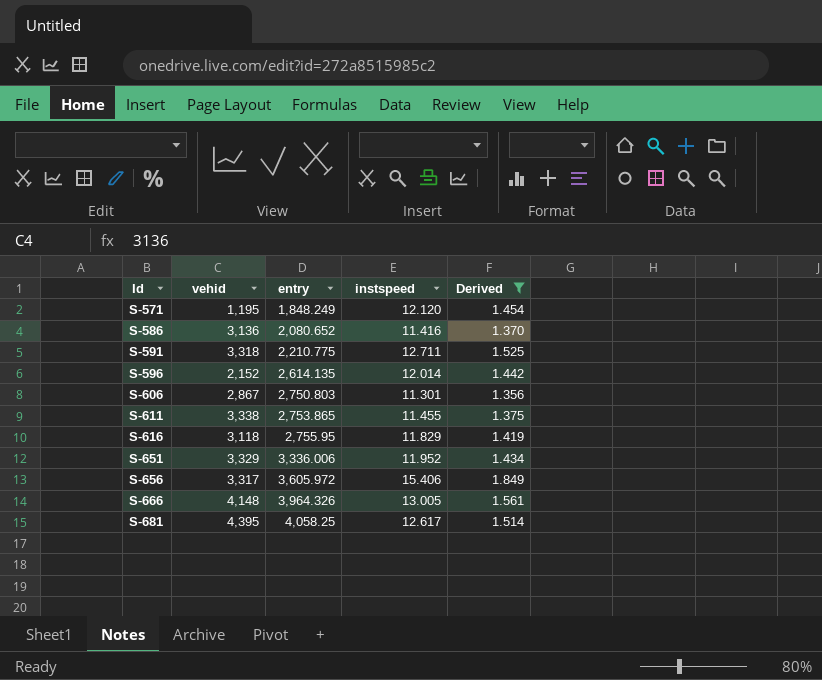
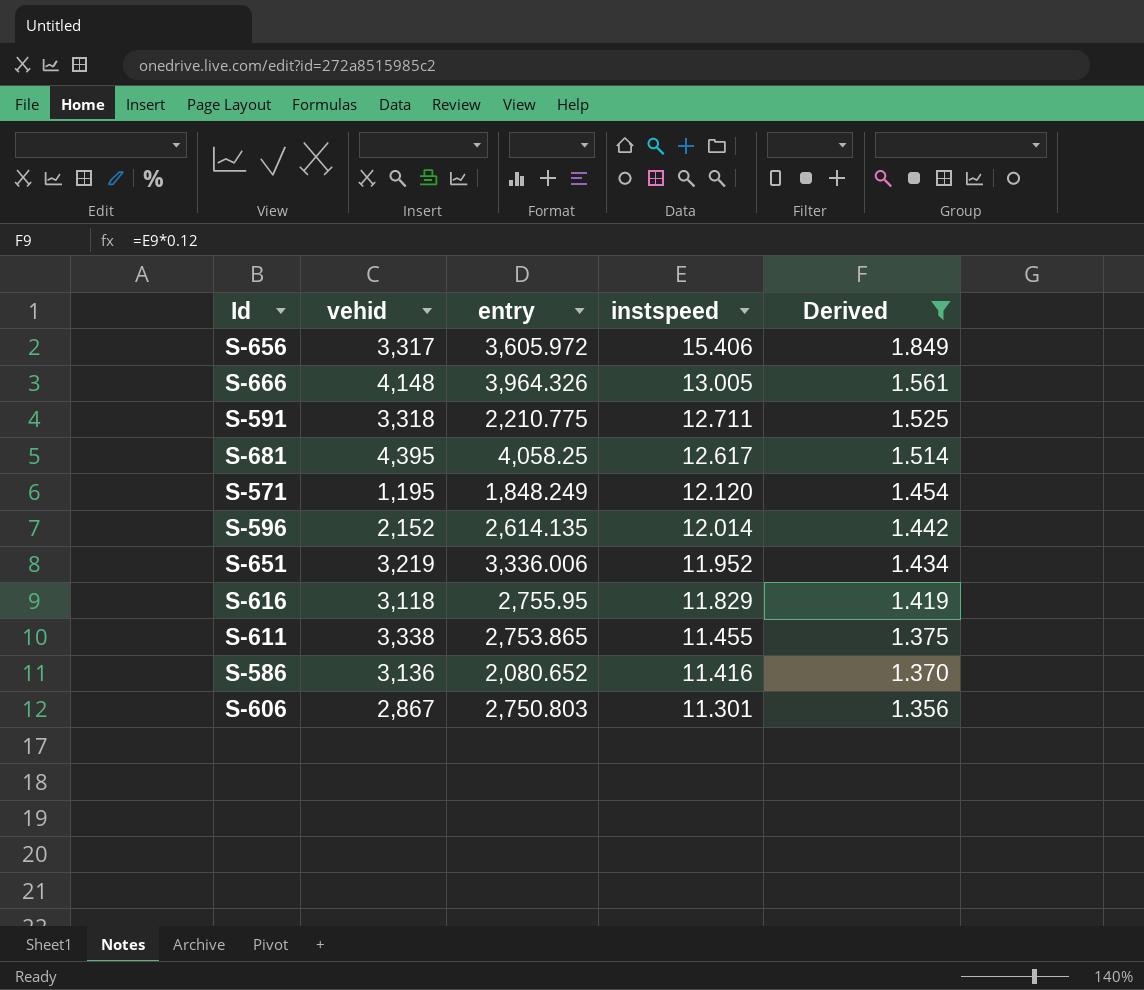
row order: Id ascending -> instspeed descending
S-651 | vehid: 3,329 -> 3,219

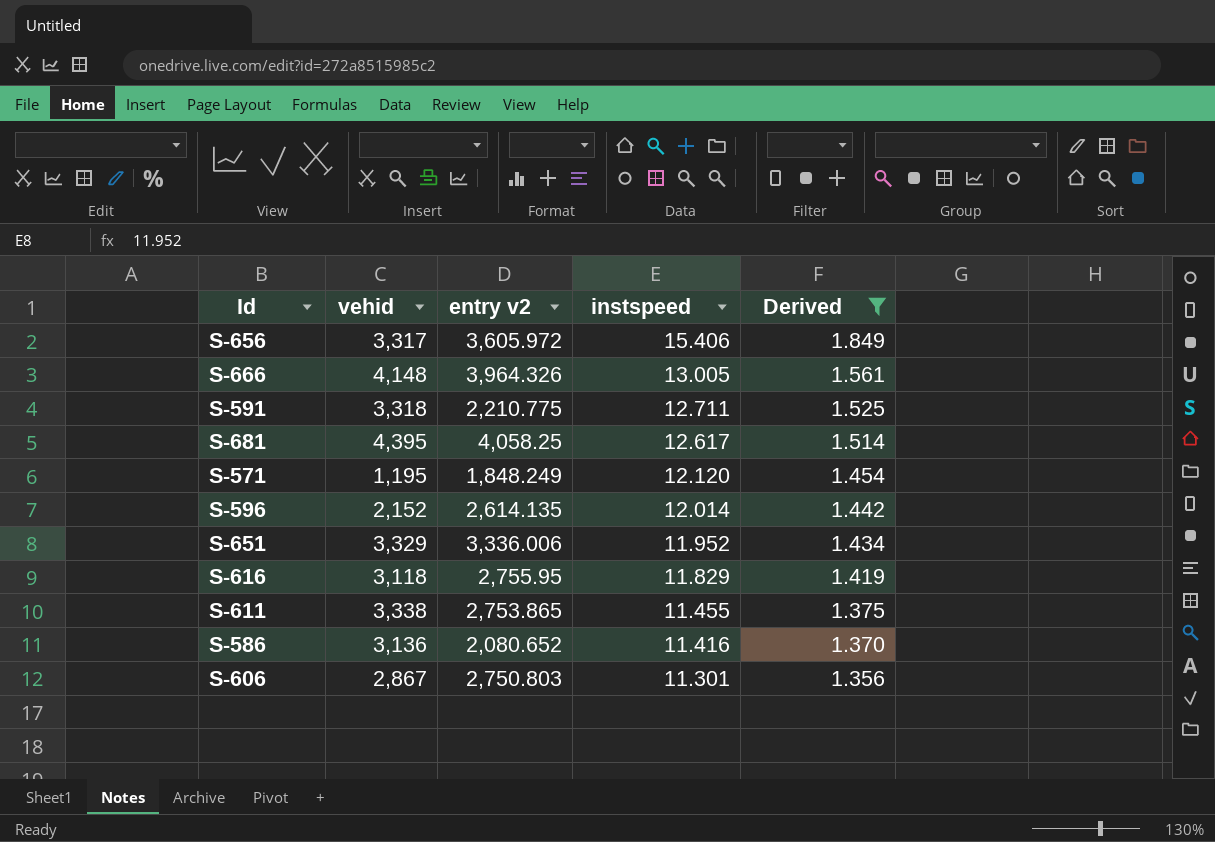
column name: entry -> entry v2
S-651 | vehid: 3,219 -> 3,329

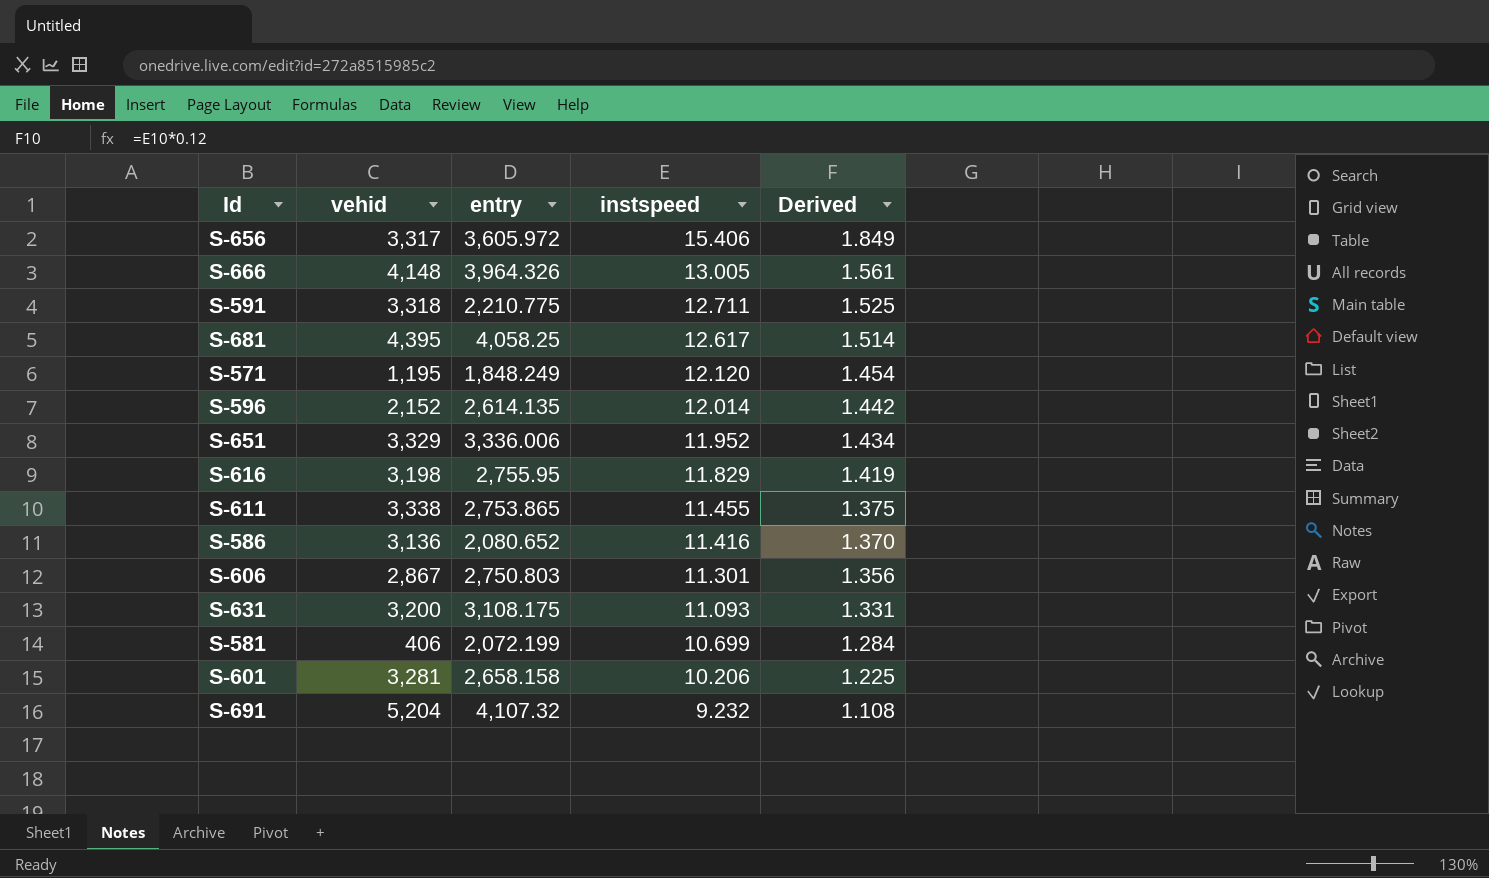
filter: Derived >= 1.356 -> none
column name: entry v2 -> entry
S-616 | vehid: 3,118 -> 3,198

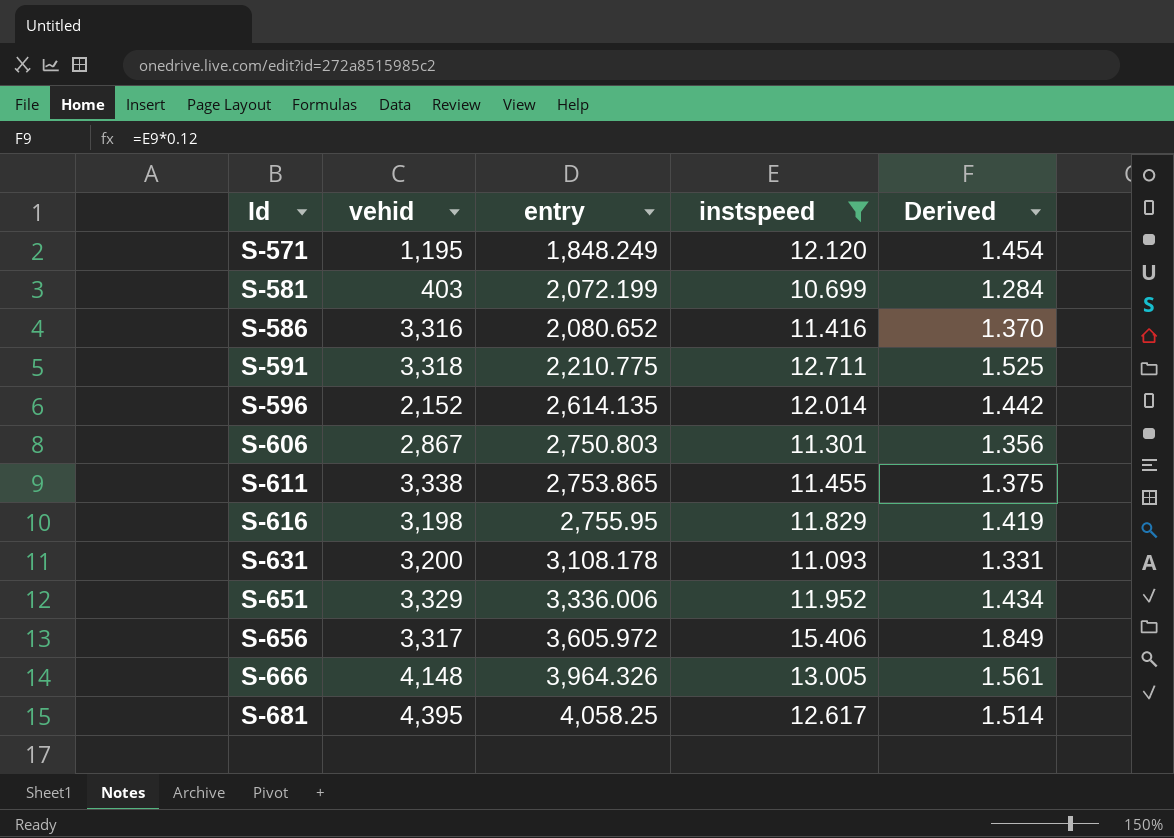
filter: none -> instspeed >= 10.699
row order: instspeed descending -> Id ascending
S-581 | vehid: 406 -> 403
S-586 | vehid: 3,136 -> 3,316
S-631 | entry: 3,108.175 -> 3,108.178

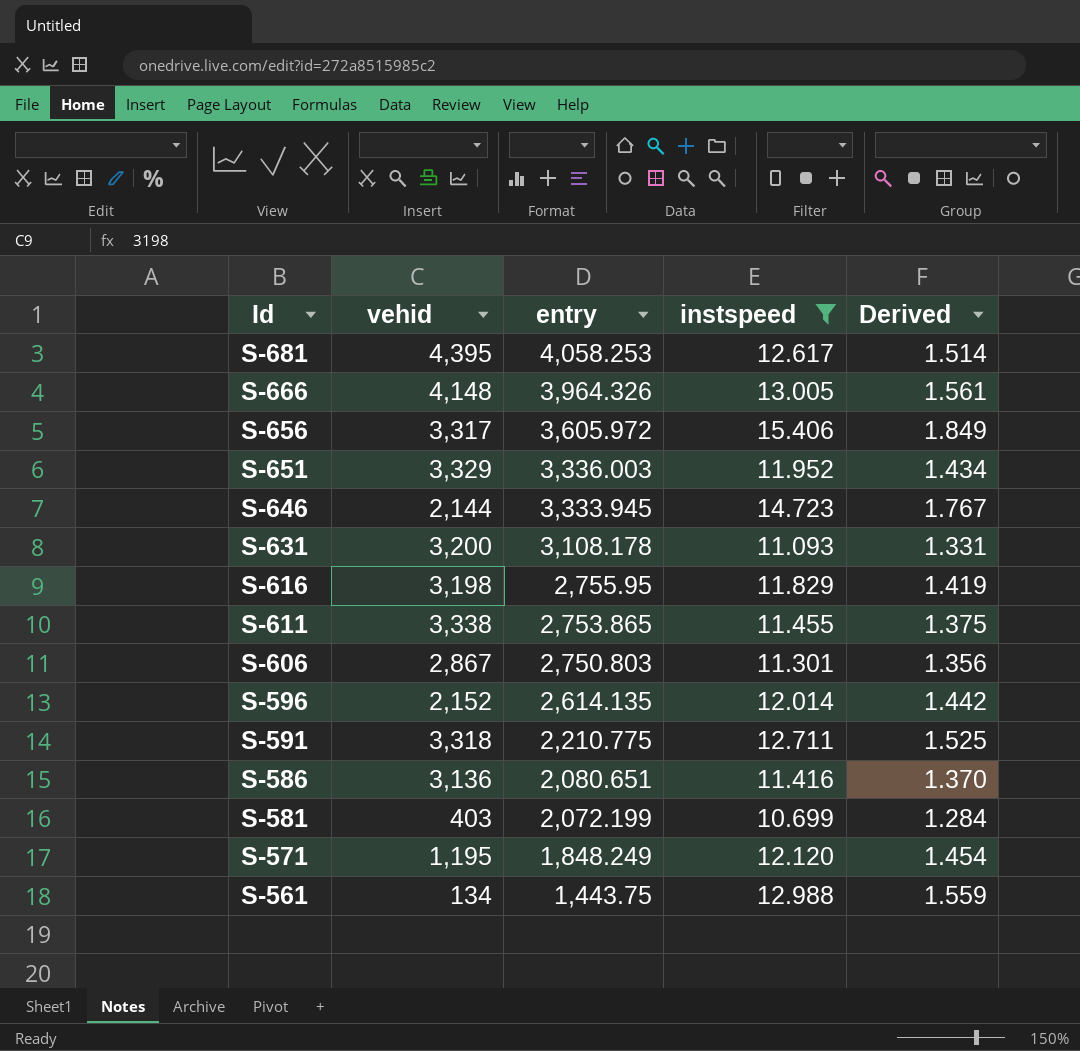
row order: Id ascending -> Id descending
S-681 | entry: 4,058.25 -> 4,058.253
S-651 | entry: 3,336.006 -> 3,336.003
row S-646: none -> 2,144 | 3,333.945 | 14.723 | 1.767
S-586 | vehid: 3,316 -> 3,136
S-586 | entry: 2,080.652 -> 2,080.651
row S-561: none -> 134 | 1,443.75 | 12.988 | 1.559

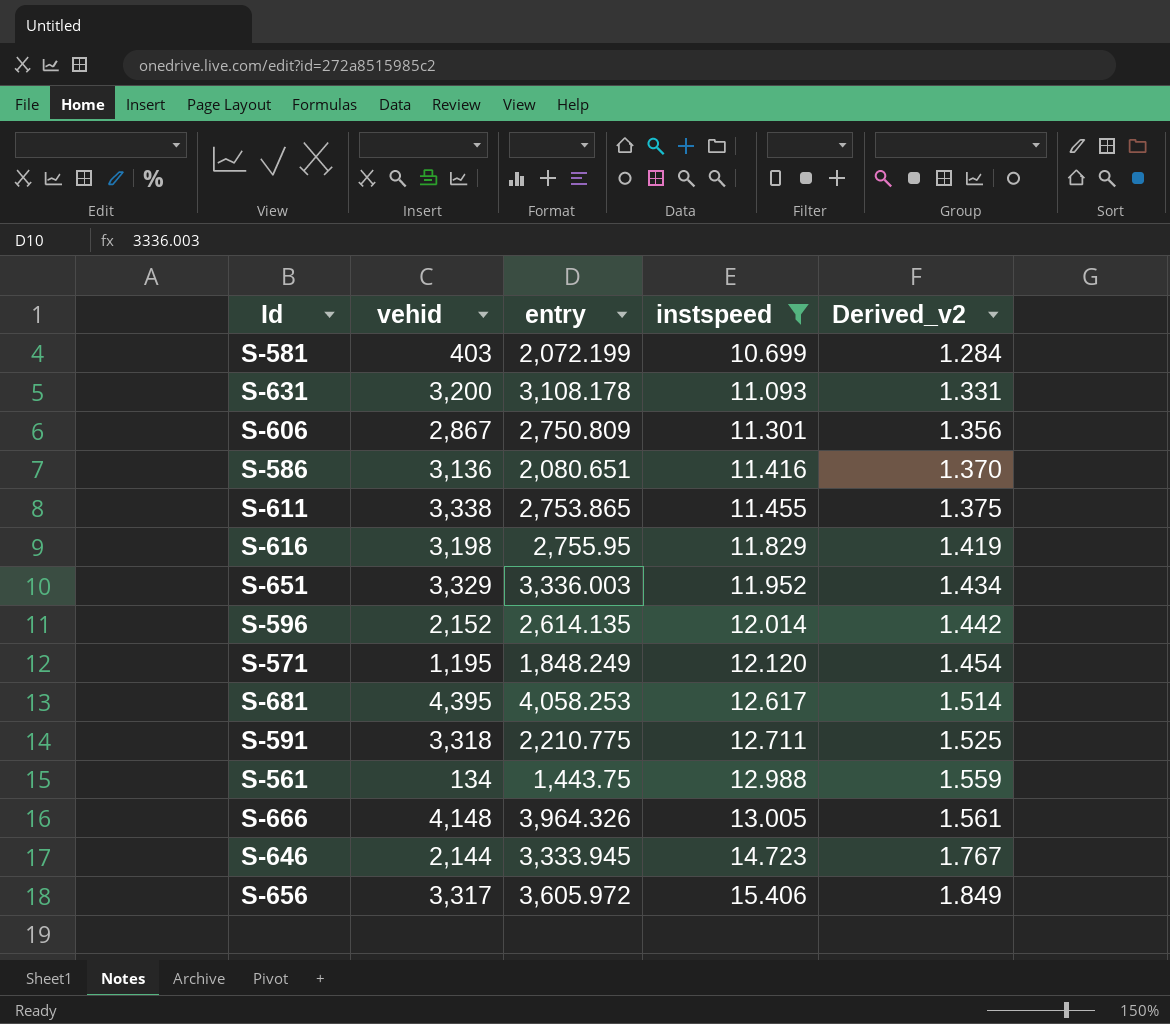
row order: Id descending -> instspeed ascending
column name: Derived -> Derived_v2
S-606 | entry: 2,750.803 -> 2,750.809

